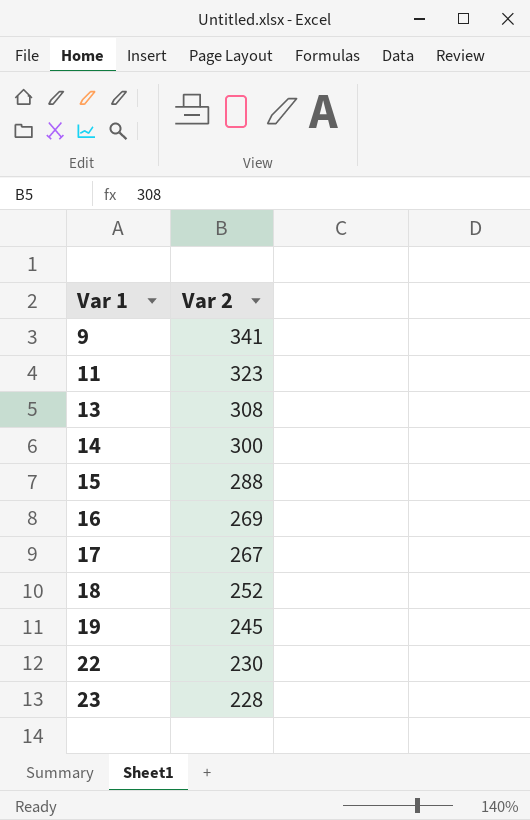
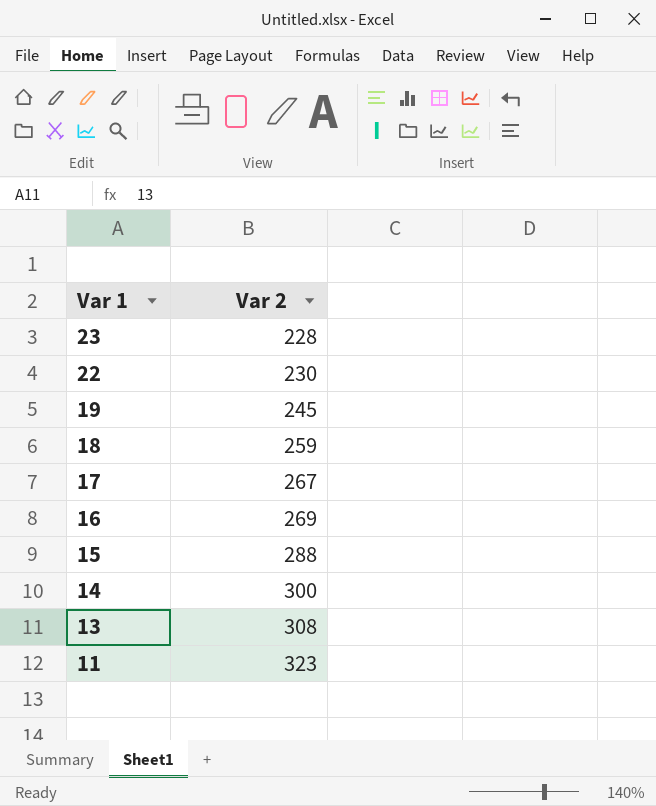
row order: Var 1 ascending -> Var 1 descending
row 9: 341 -> none
18 | Var 2: 252 -> 259

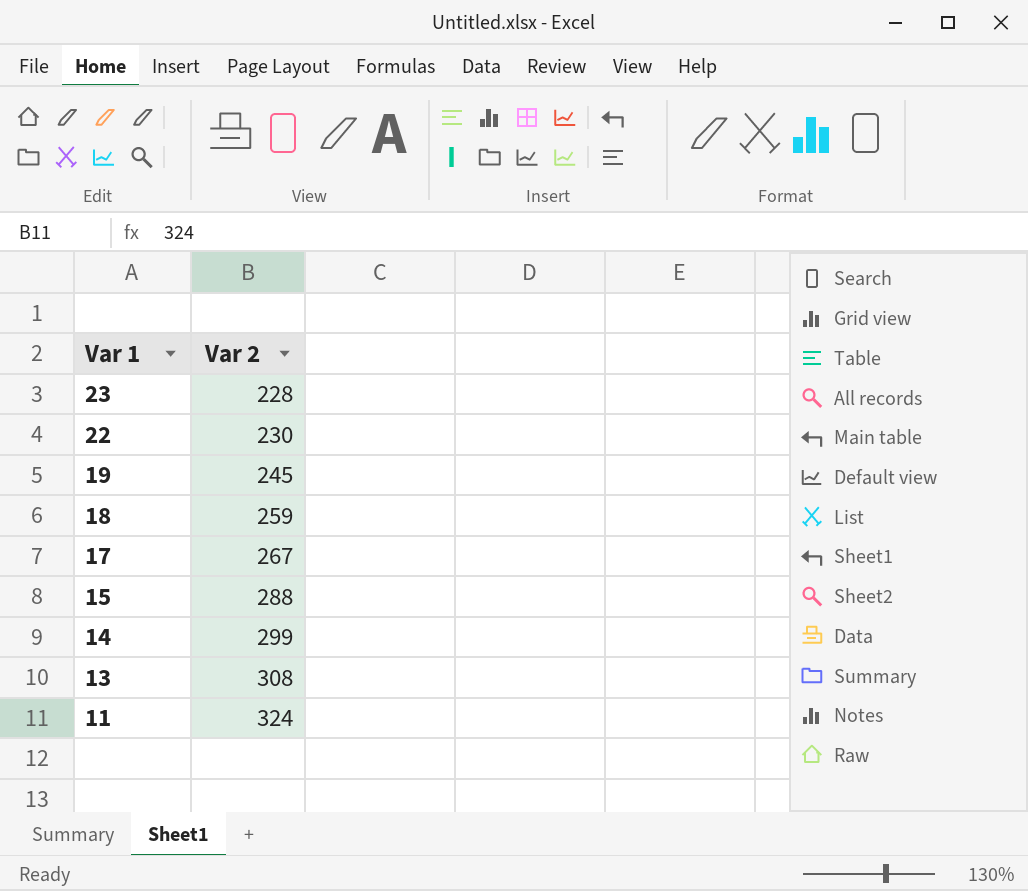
row 16: 269 -> none
14 | Var 2: 300 -> 299
11 | Var 2: 323 -> 324

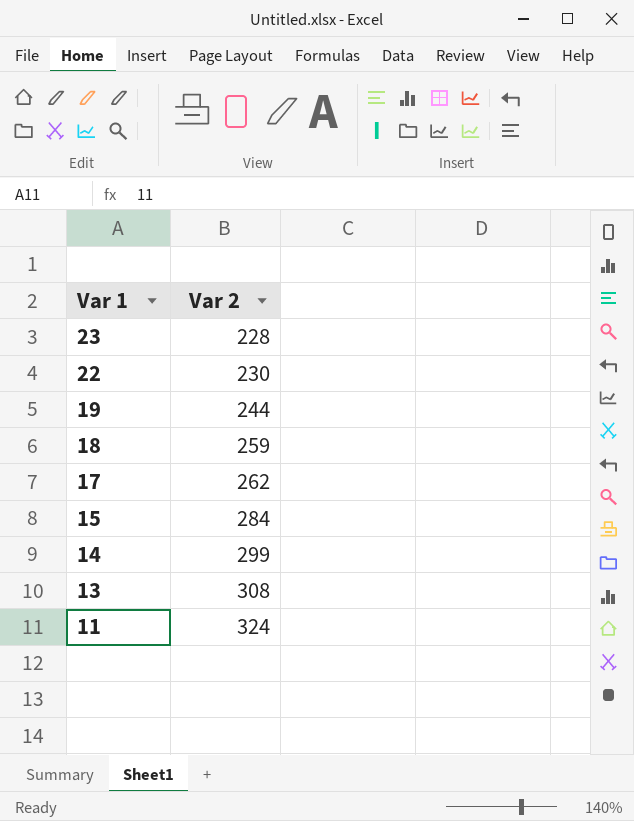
19 | Var 2: 245 -> 244
17 | Var 2: 267 -> 262
15 | Var 2: 288 -> 284

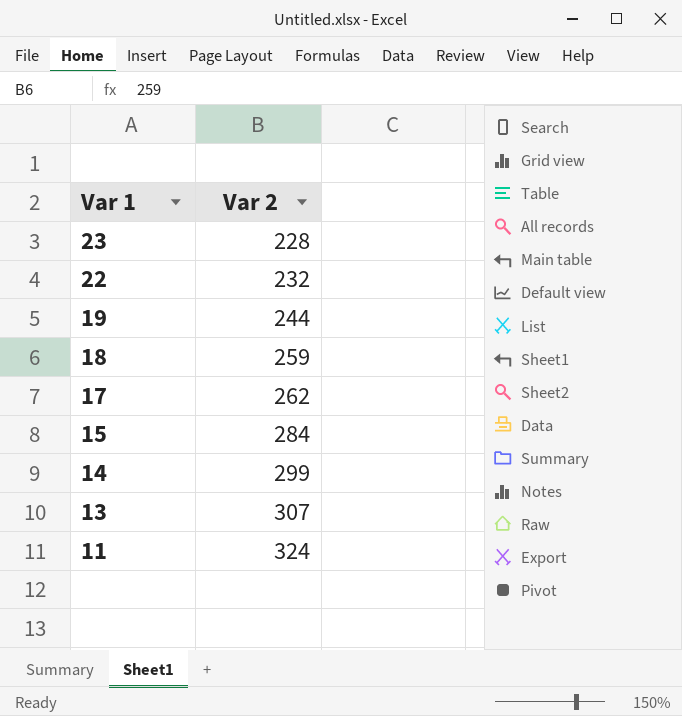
22 | Var 2: 230 -> 232
13 | Var 2: 308 -> 307

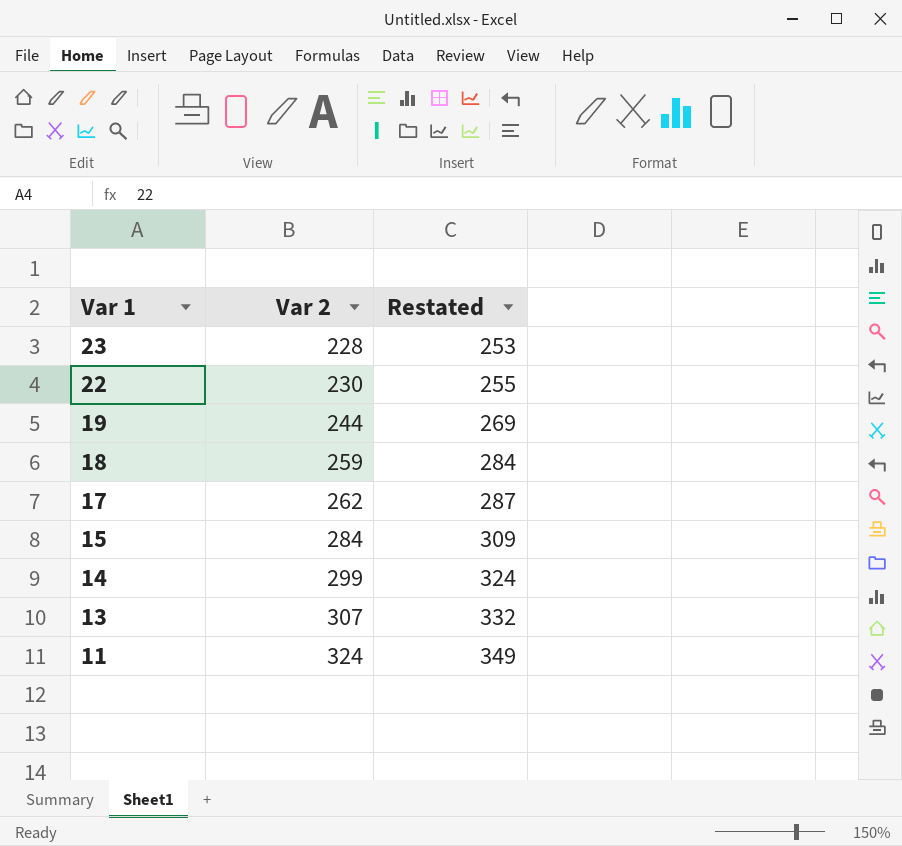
column Restated | formula: none -> [Var 2] + 25
22 | Var 2: 232 -> 230

